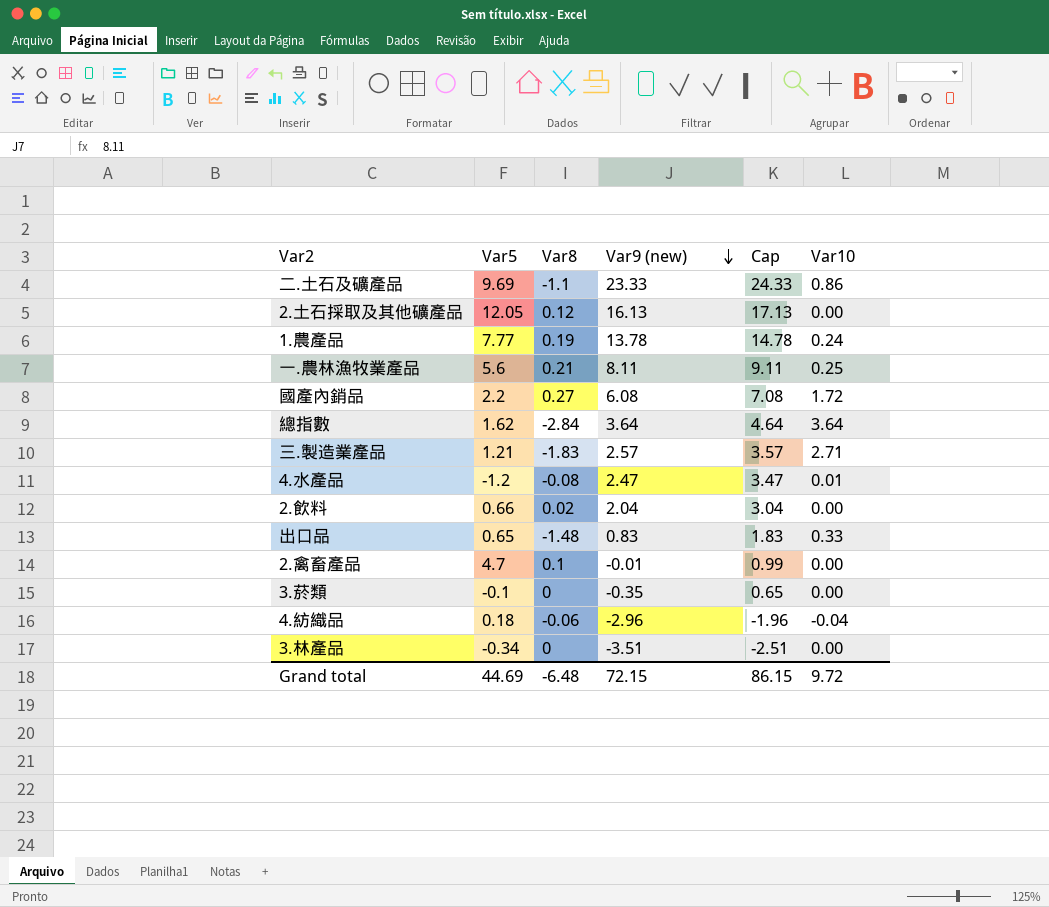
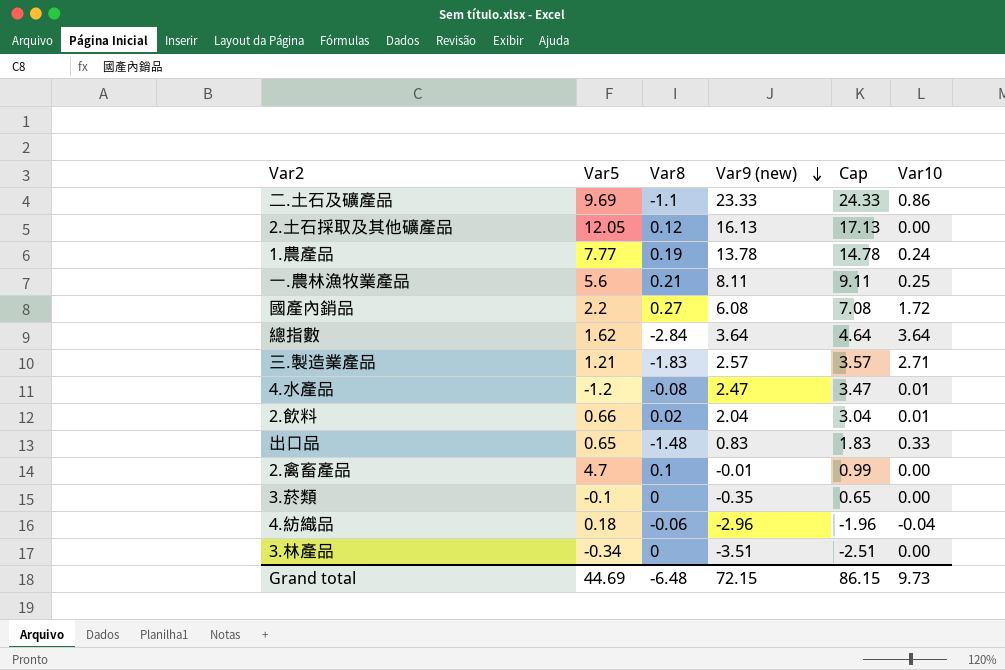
2.飲料 | Var10: 0.00 -> 0.01
Grand total | Var10: 9.72 -> 9.73

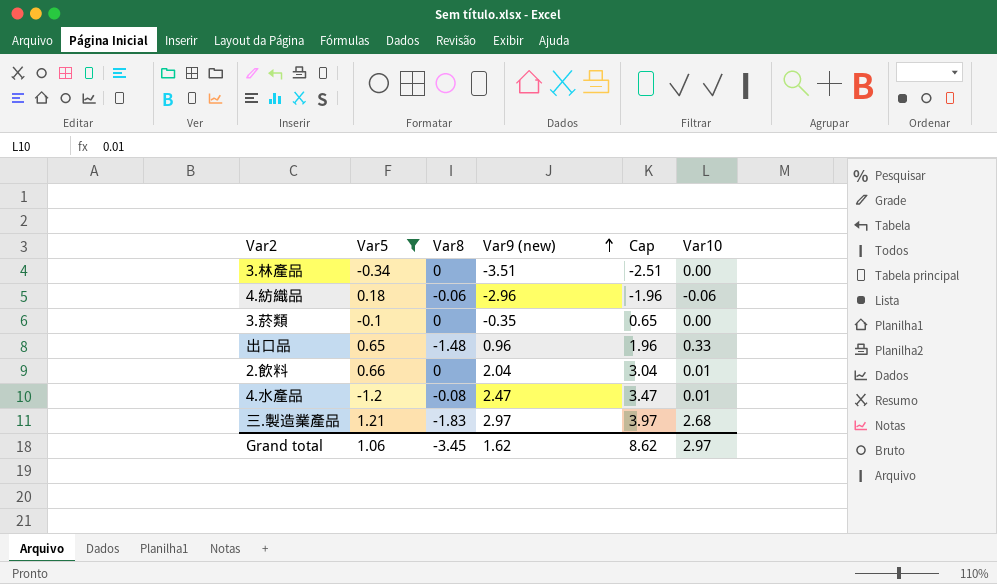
filter: none -> Var5 <= 1.21
row order: Var9 (new) descending -> Var9 (new) ascending
4.紡織品 | Var10: -0.04 -> -0.06
出口品 | Var9 (new): 0.83 -> 0.96
出口品 | Cap: 1.83 -> 1.96
2.飲料 | Var8: 0.02 -> 0
三.製造業產品 | Var9 (new): 2.57 -> 2.97
三.製造業產品 | Cap: 3.57 -> 3.97
三.製造業產品 | Var10: 2.71 -> 2.68
Grand total | Var5: 44.69 -> 1.06
Grand total | Var8: -6.48 -> -3.45
Grand total | Var9 (new): 72.15 -> 1.62
Grand total | Cap: 86.15 -> 8.62
Grand total | Var10: 9.73 -> 2.97

